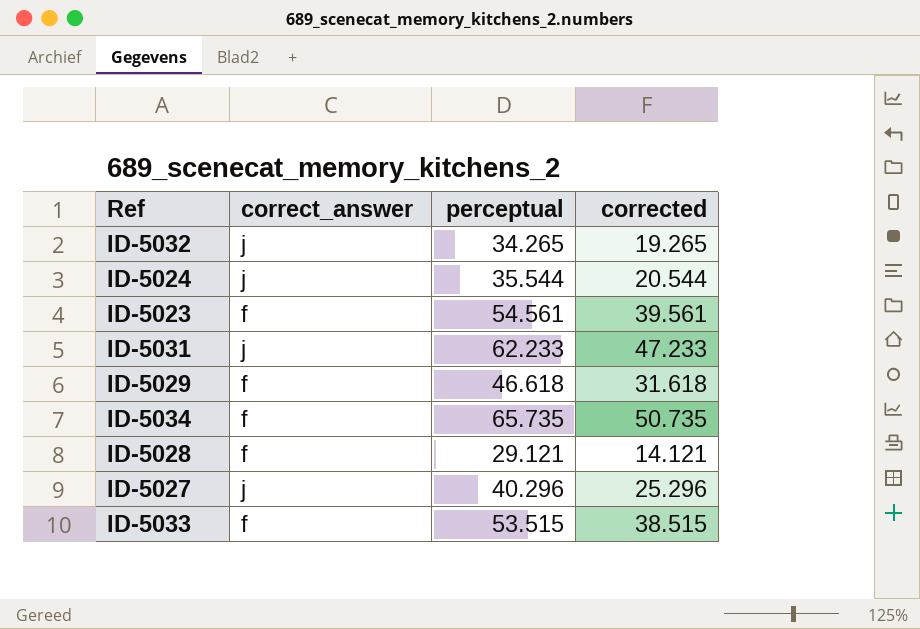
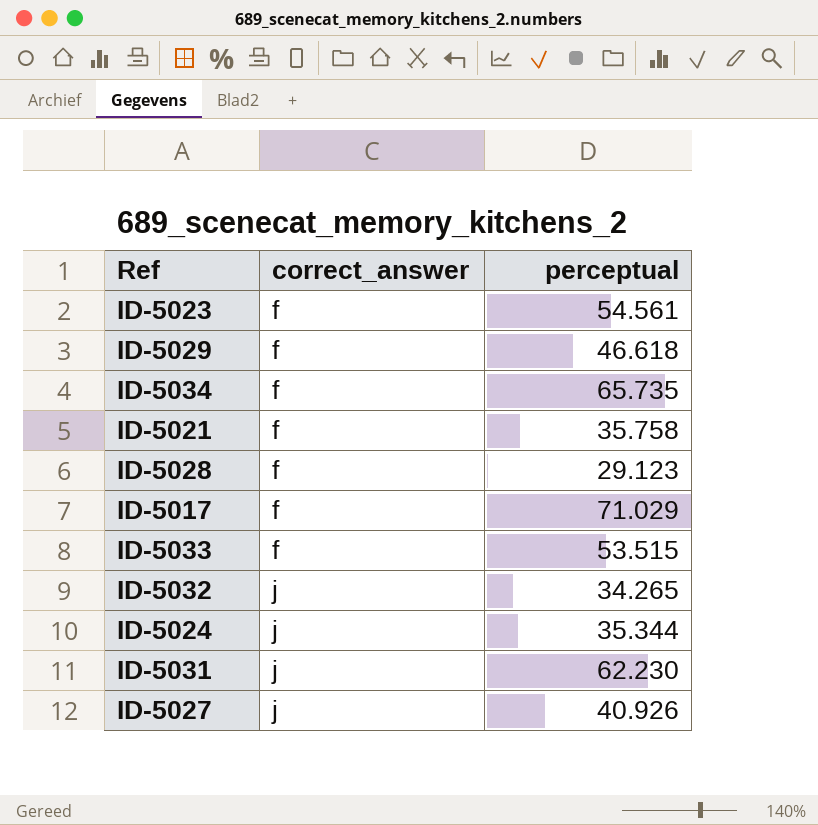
row order: none -> correct_answer ascending
column corrected | formula: [perceptual] - 15 -> none
row ID-5021: none -> f | 35.758
ID-5028 | perceptual: 29.121 -> 29.123
row ID-5017: none -> f | 71.029
ID-5024 | perceptual: 35.544 -> 35.344
ID-5031 | perceptual: 62.233 -> 62.230
ID-5027 | perceptual: 40.296 -> 40.926

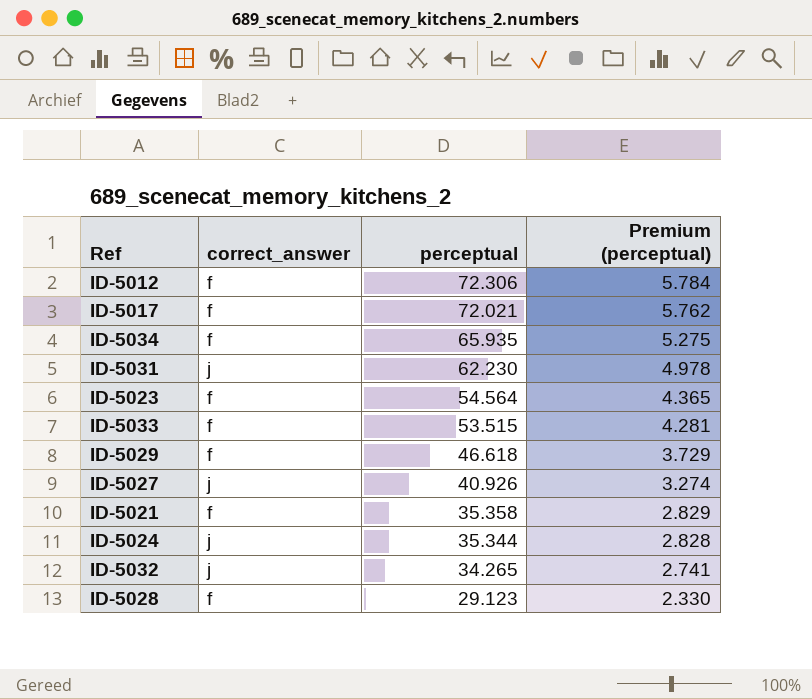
row order: correct_answer ascending -> perceptual descending
column Premium (perceptual) | formula: none -> [perceptual] * 0.08
row ID-5012: none -> f | 72.306 | 5.784
ID-5017 | perceptual: 71.029 -> 72.021
ID-5034 | perceptual: 65.735 -> 65.935
ID-5023 | perceptual: 54.561 -> 54.564
ID-5021 | perceptual: 35.758 -> 35.358

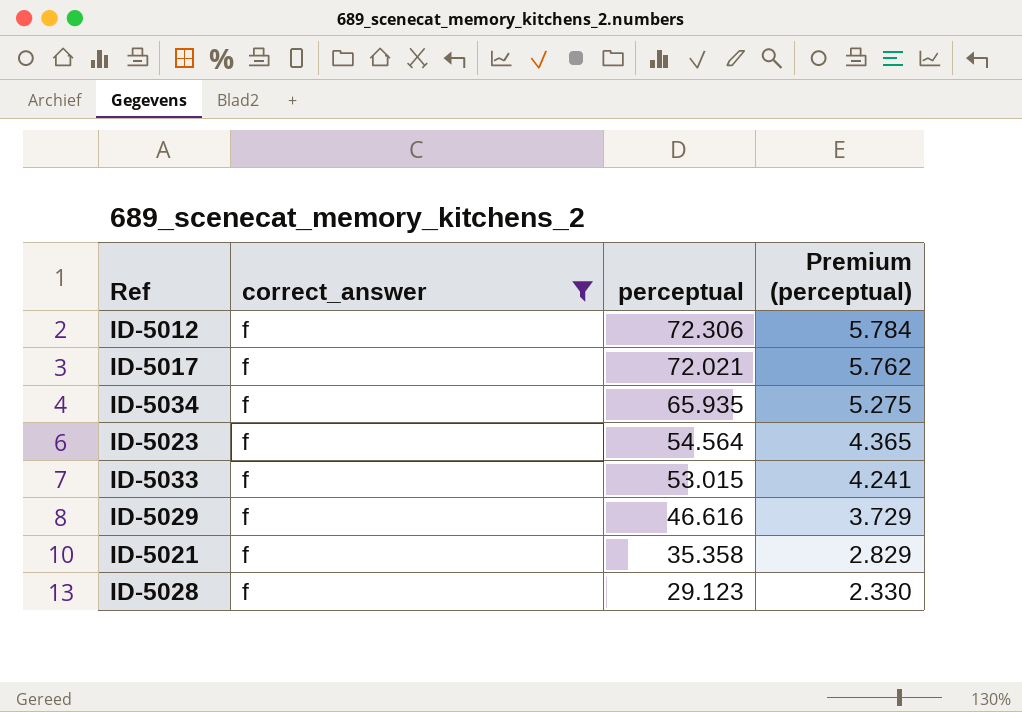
filter: none -> correct_answer = f
ID-5033 | perceptual: 53.515 -> 53.015
ID-5033 | Premium (perceptual): 4.281 -> 4.241
ID-5029 | perceptual: 46.618 -> 46.616

